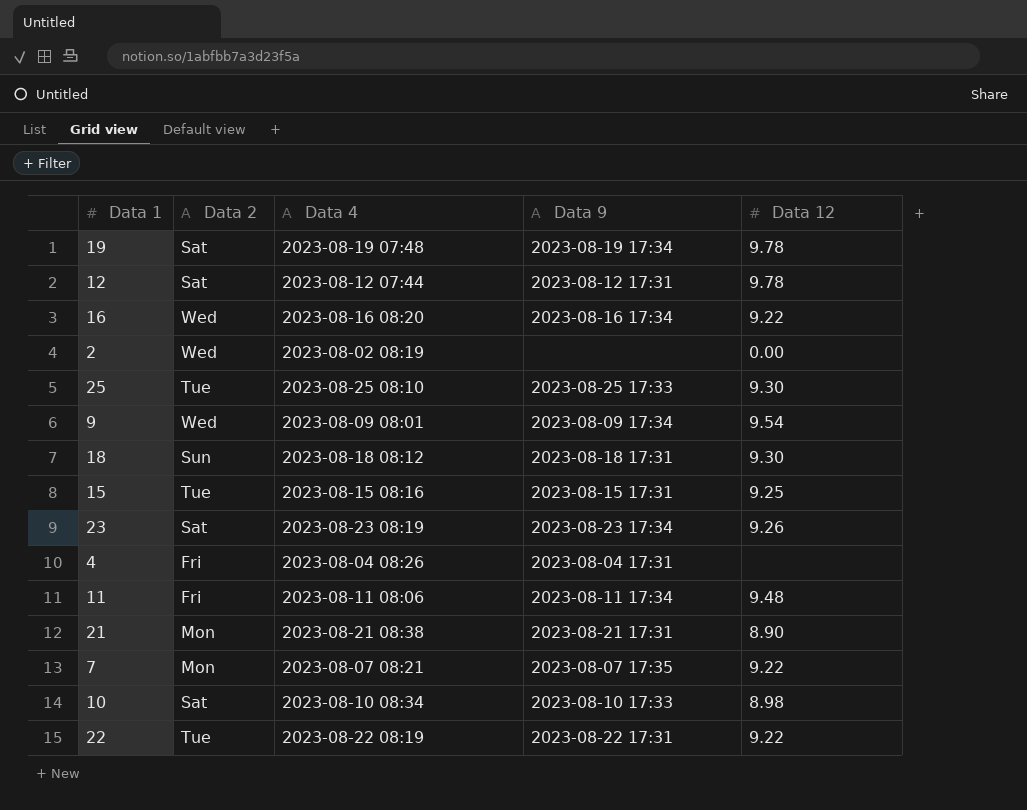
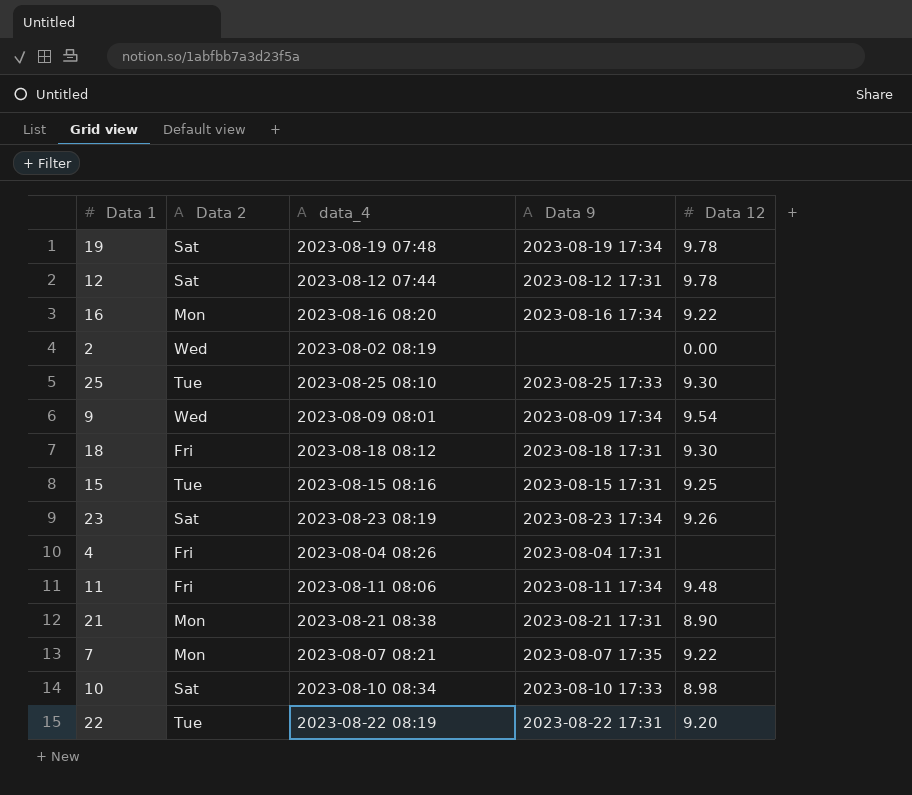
column name: Data 4 -> data_4
16 | Data 2: Wed -> Mon
18 | Data 2: Sun -> Fri
22 | Data 12: 9.22 -> 9.20

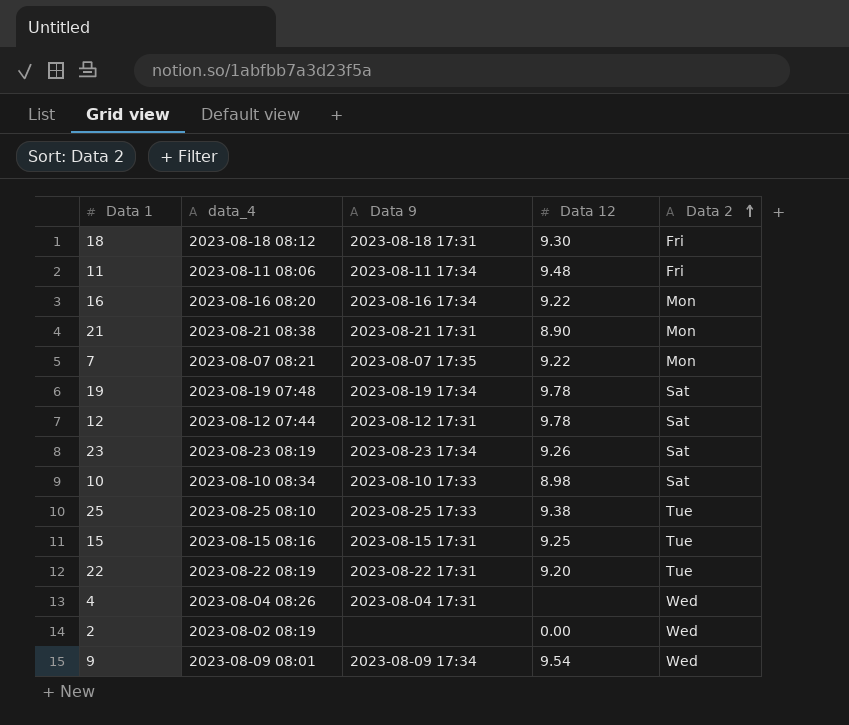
row order: none -> Data 2 ascending
column Data 2 | position: 2 -> 5
25 | Data 12: 9.30 -> 9.38
4 | Data 2: Fri -> Wed

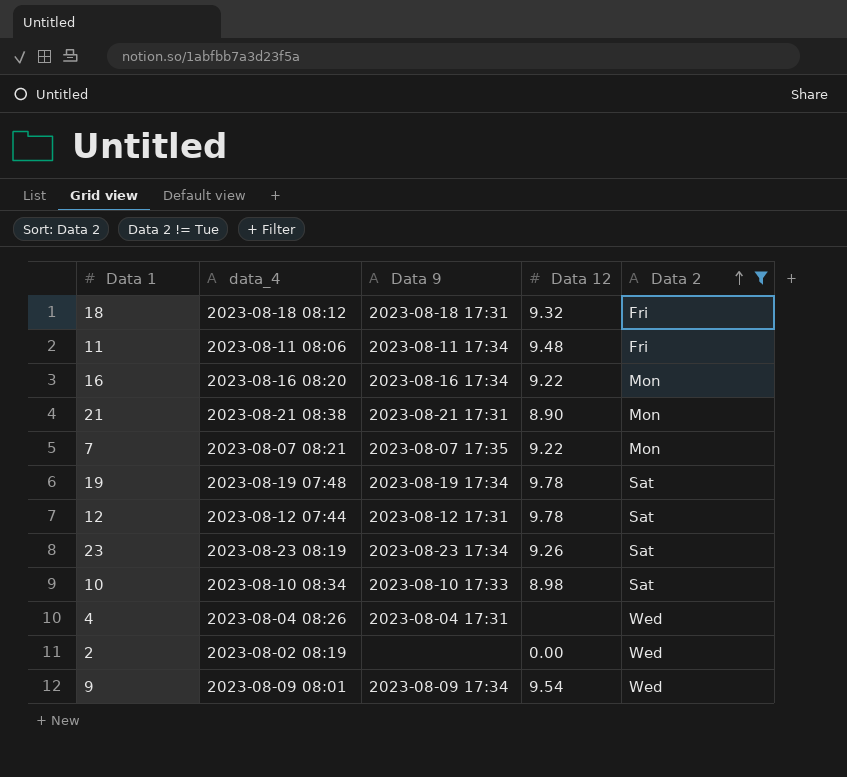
filter: none -> Data 2 != Tue
18 | Data 12: 9.30 -> 9.32

